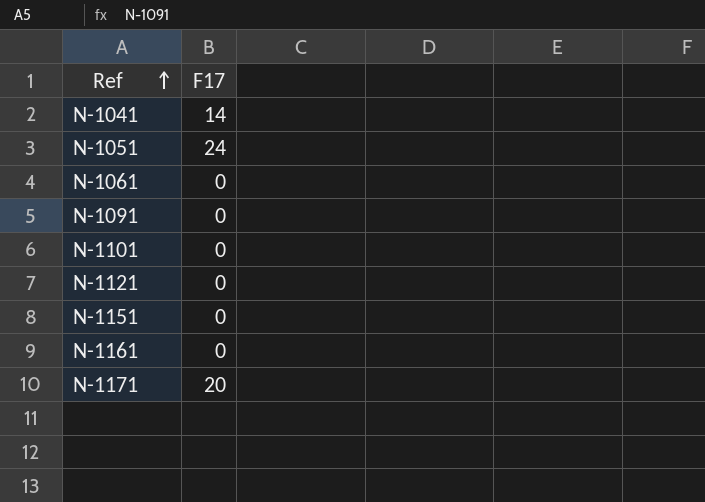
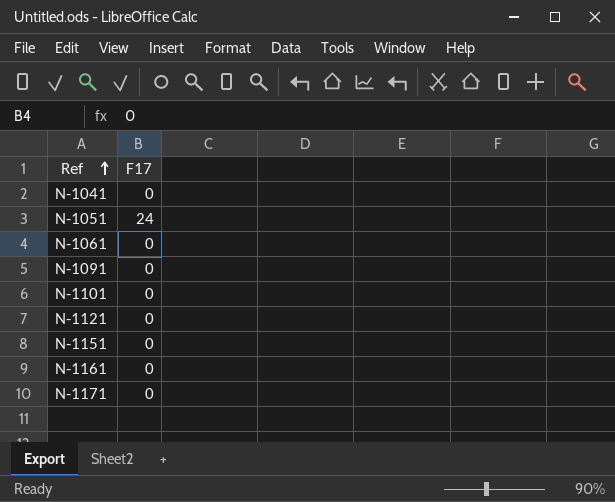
N-1041 | F17: 14 -> 0
N-1171 | F17: 20 -> 0

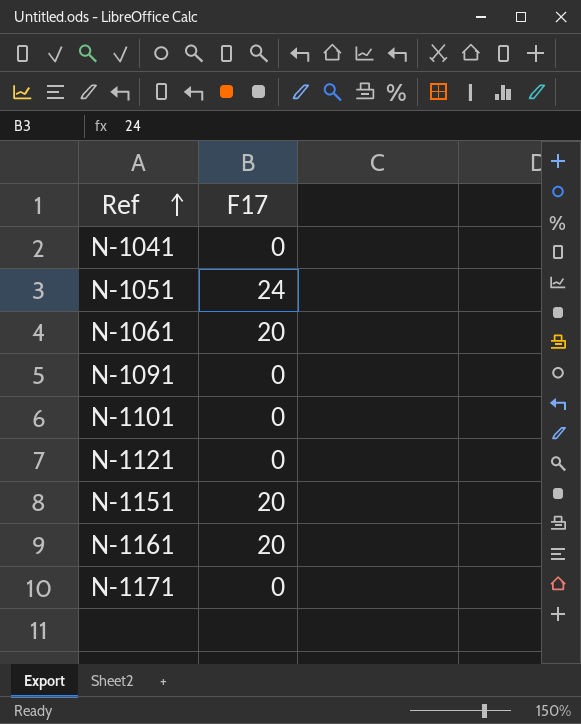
N-1061 | F17: 0 -> 20
N-1151 | F17: 0 -> 20
N-1161 | F17: 0 -> 20

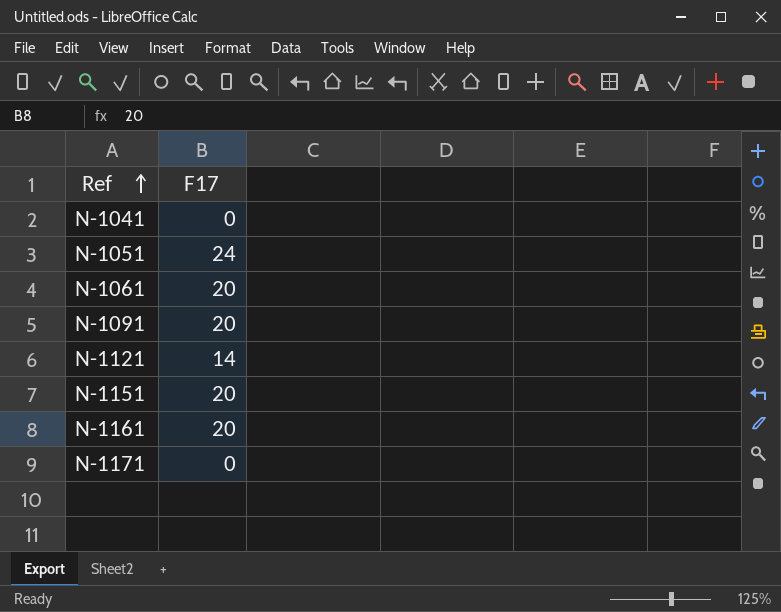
row N-1101: 0 -> none
N-1091 | F17: 0 -> 20
N-1121 | F17: 0 -> 14

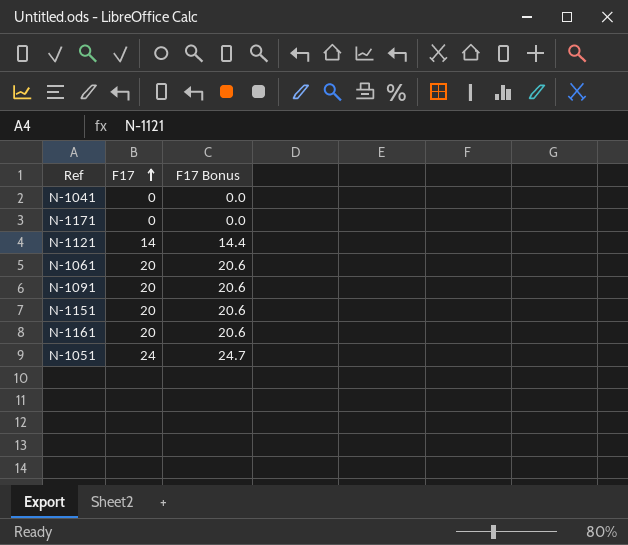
row order: Ref ascending -> F17 ascending
column F17 Bonus | formula: none -> [F17] * 1.03

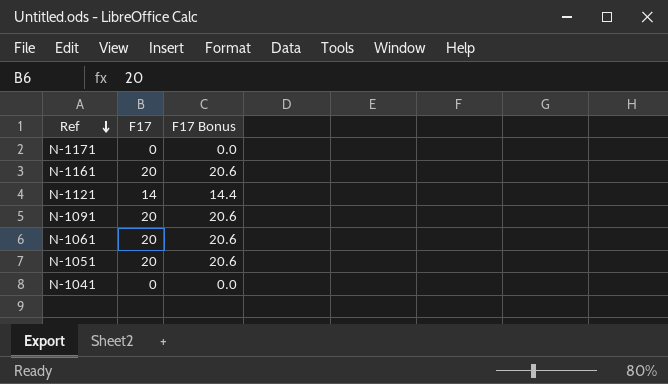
row order: F17 ascending -> Ref descending
row N-1151: 20 | 20.6 -> none
N-1051 | F17: 24 -> 20
N-1051 | F17 Bonus: 24.7 -> 20.6

